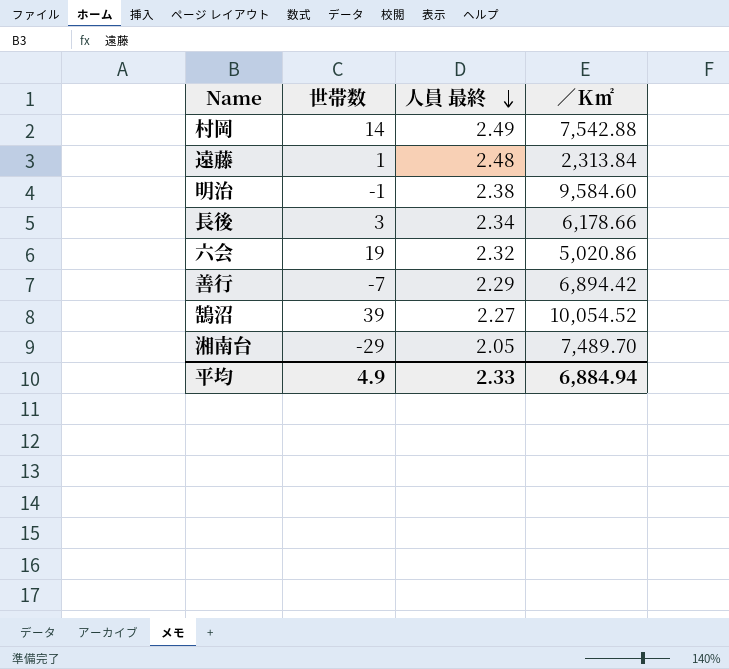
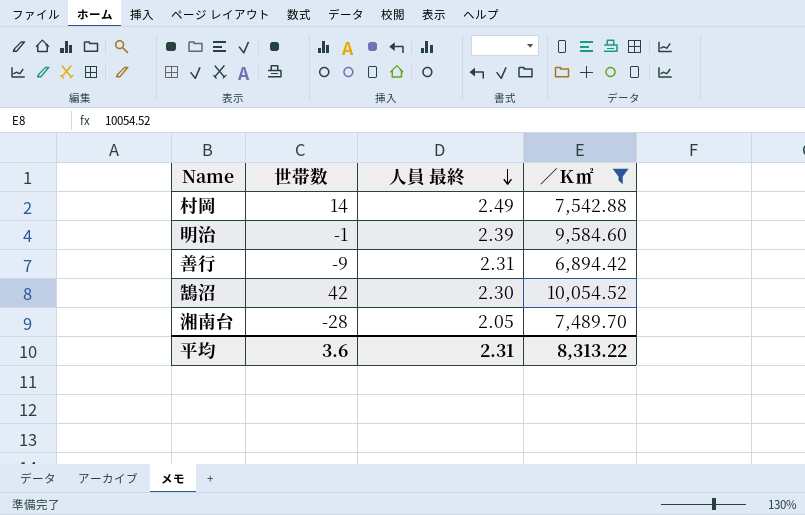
filter: none -> ／Ｋ㎡ >= 6,894.42
明治 | 人員 最終: 2.38 -> 2.39
善行 | 世帯数: -7 -> -9
善行 | 人員 最終: 2.29 -> 2.31
鵠沼 | 世帯数: 39 -> 42
鵠沼 | 人員 最終: 2.27 -> 2.30
湘南台 | 世帯数: -29 -> -28
平均 | 世帯数: 4.9 -> 3.6
平均 | 人員 最終: 2.33 -> 2.31
平均 | ／Ｋ㎡: 6,884.94 -> 8,313.22

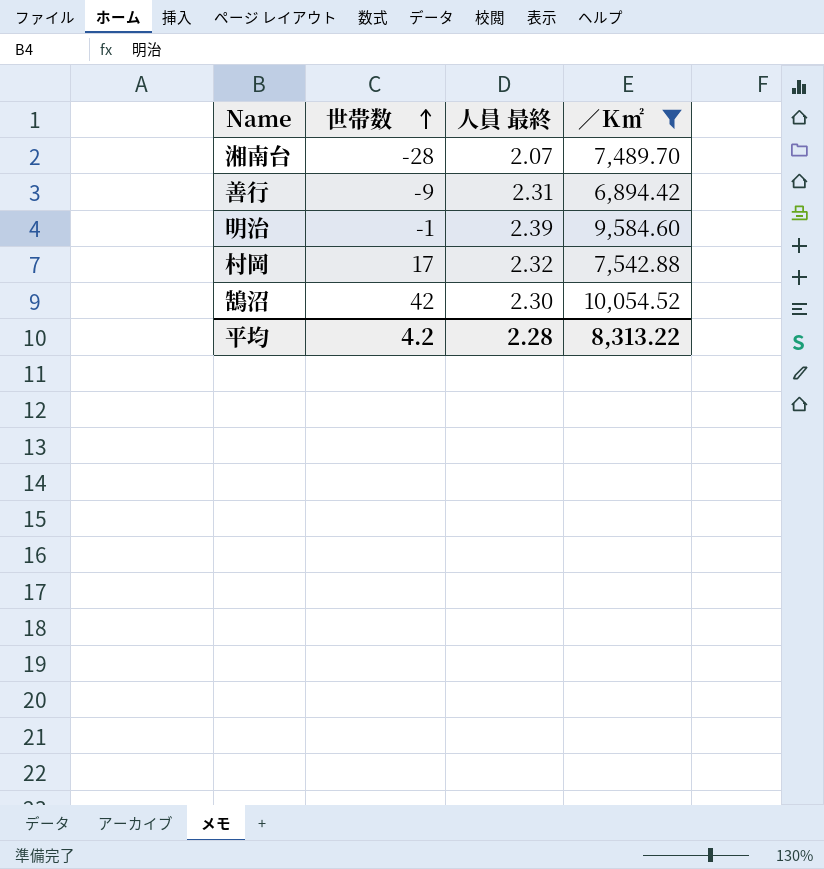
row order: 人員 最終 descending -> 世帯数 ascending
湘南台 | 人員 最終: 2.05 -> 2.07
村岡 | 世帯数: 14 -> 17
村岡 | 人員 最終: 2.49 -> 2.32
平均 | 世帯数: 3.6 -> 4.2
平均 | 人員 最終: 2.31 -> 2.28

